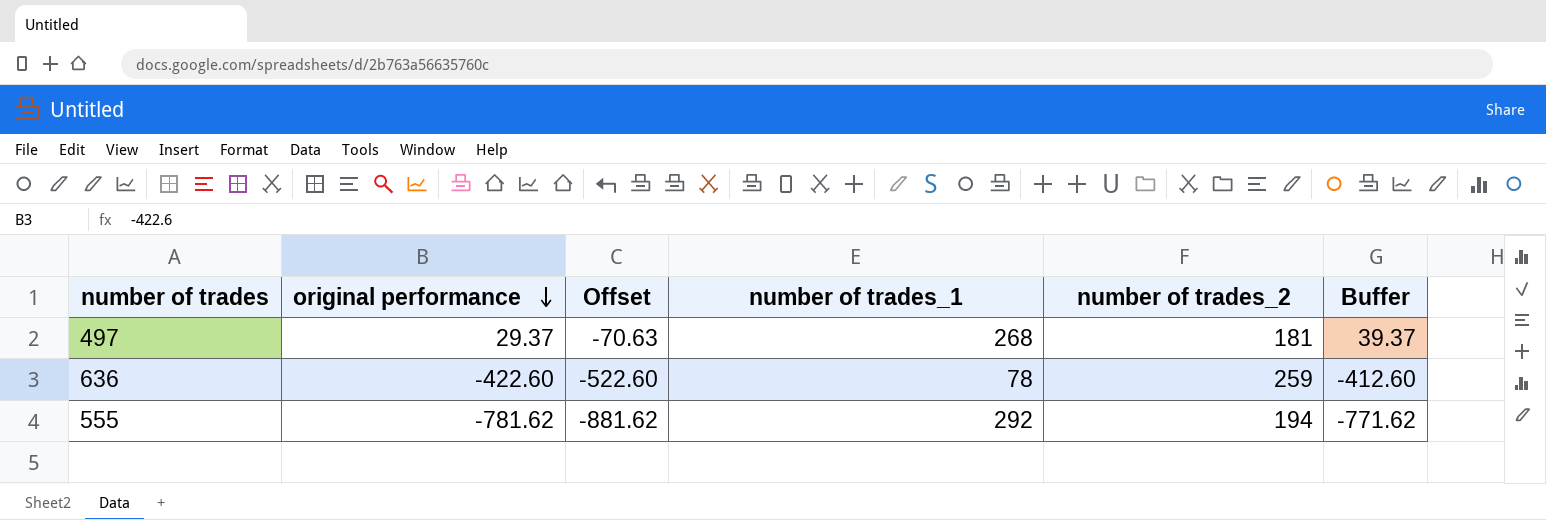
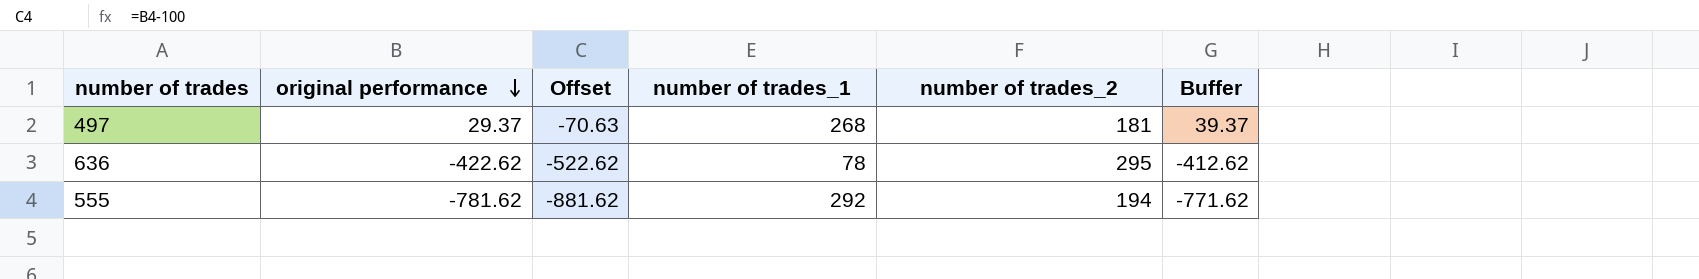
636 | original performance: -422.60 -> -422.62
636 | Offset: -522.60 -> -522.62
636 | number of trades_2: 259 -> 295
636 | Buffer: -412.60 -> -412.62

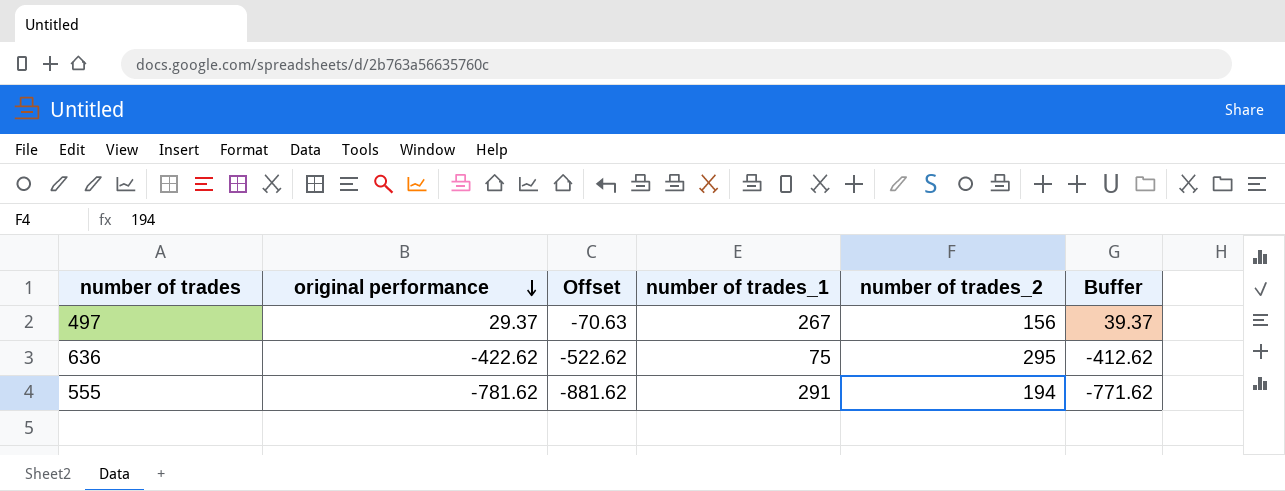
497 | number of trades_1: 268 -> 267
497 | number of trades_2: 181 -> 156
636 | number of trades_1: 78 -> 75
555 | number of trades_1: 292 -> 291

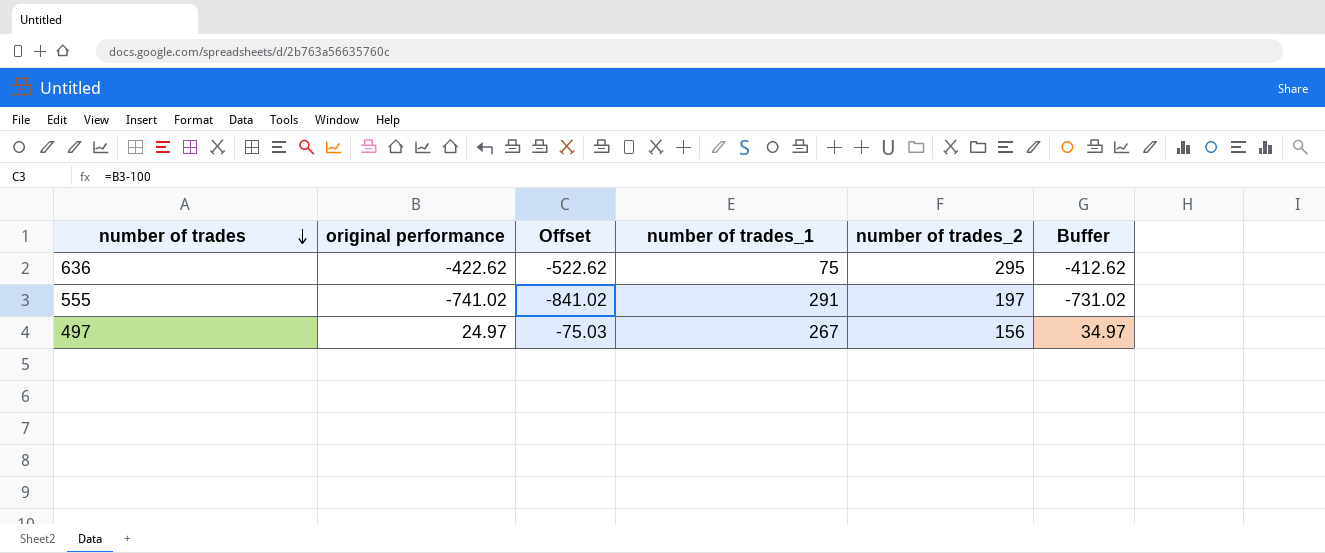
row order: original performance descending -> number of trades descending
555 | original performance: -781.62 -> -741.02
555 | Offset: -881.62 -> -841.02
555 | number of trades_2: 194 -> 197
555 | Buffer: -771.62 -> -731.02
497 | original performance: 29.37 -> 24.97
497 | Offset: -70.63 -> -75.03
497 | Buffer: 39.37 -> 34.97

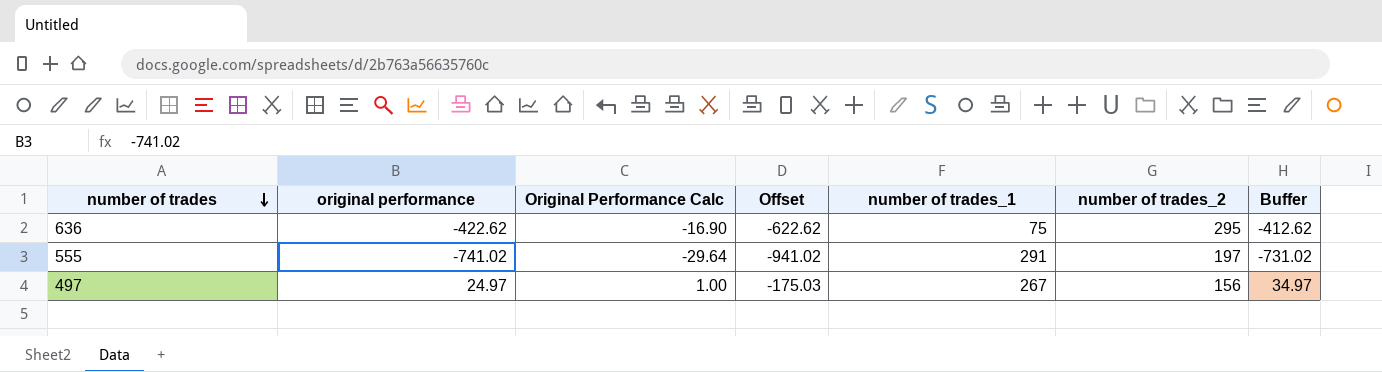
column Original Performance Calc | formula: none -> [original performance] * 0.04
column Offset | formula: [original performance] - 100 -> [original performance] - 200

